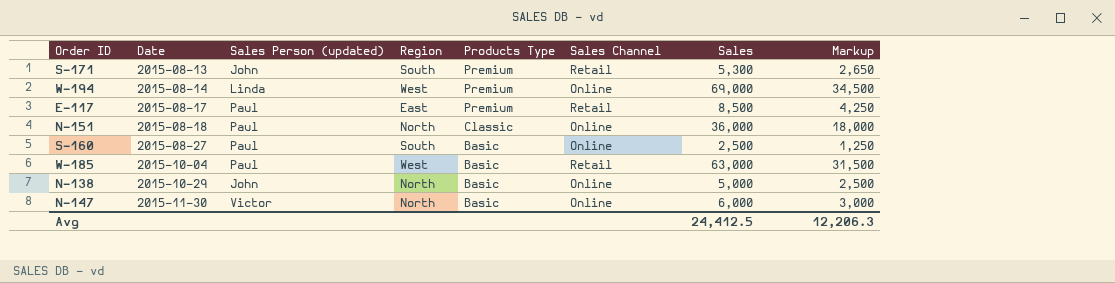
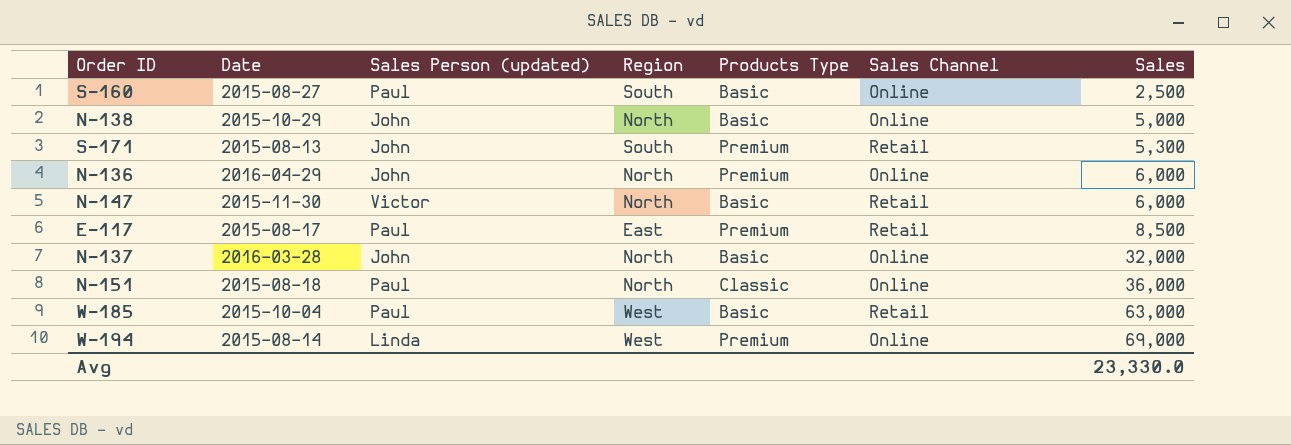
row order: Date ascending -> Sales ascending
column Markup | formula: [Sales] * 0.5 -> none
row N-136: none -> 2016-04-29 | John | North | Premium | Online | 6,000
N-147 | Sales Channel: Online -> Retail
row N-137: none -> 2016-03-28 | John | North | Basic | Online | 32,000
Avg | Sales: 24,412.5 -> 23,330.0

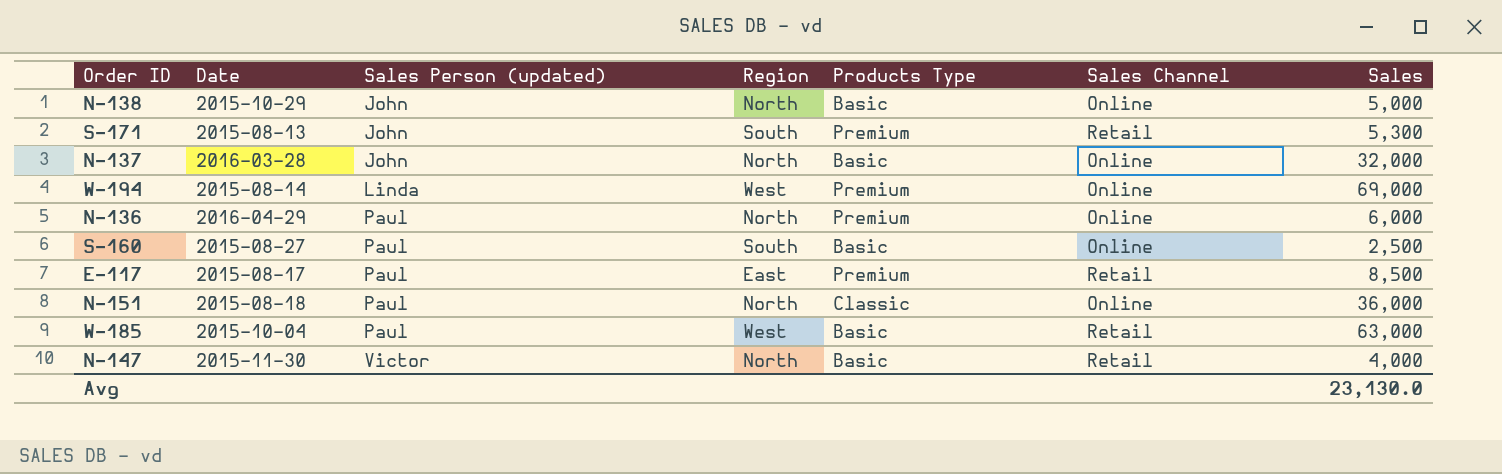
row order: Sales ascending -> Sales Person (updated) ascending
N-136 | Sales Person (updated): John -> Paul
N-147 | Sales: 6,000 -> 4,000
Avg | Sales: 23,330.0 -> 23,130.0

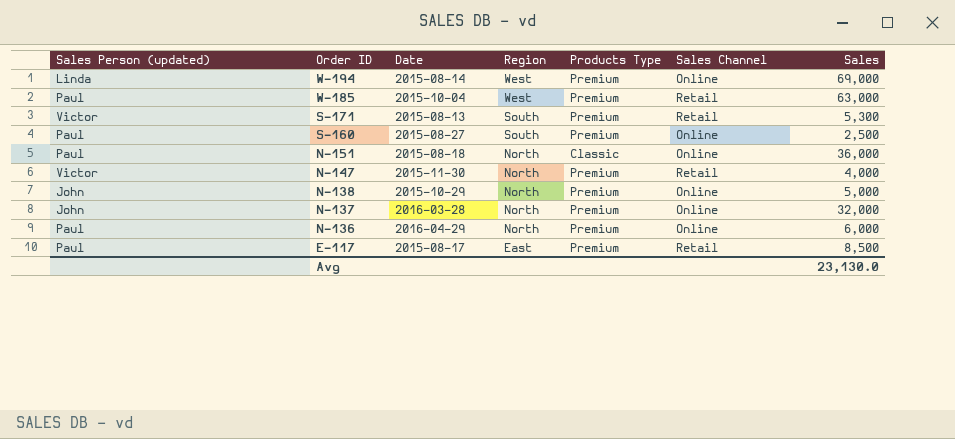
row order: Sales Person (updated) ascending -> Order ID descending
column Sales Person (updated) | position: 3 -> 1
W-185 | Products Type: Basic -> Premium
S-171 | Sales Person (updated): John -> Victor
S-160 | Products Type: Basic -> Premium
N-147 | Products Type: Basic -> Premium
N-138 | Products Type: Basic -> Premium
N-137 | Products Type: Basic -> Premium

